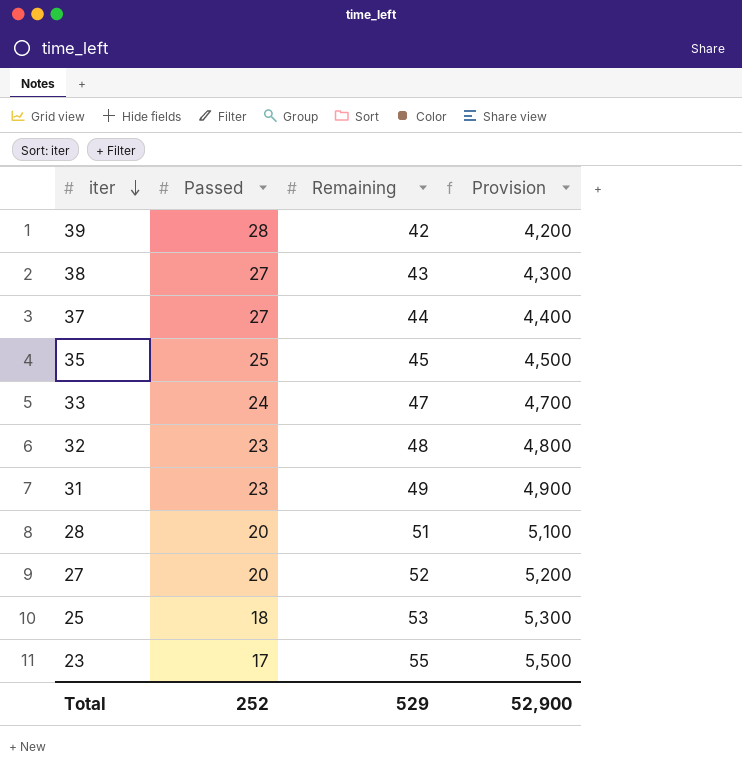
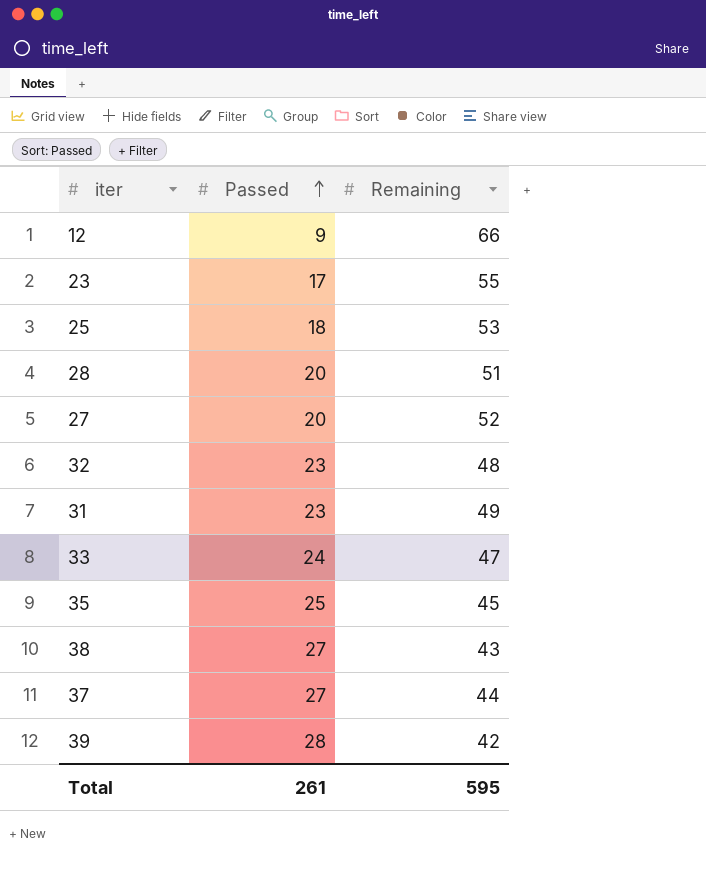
row order: iter descending -> Passed ascending
column Provision | formula: [Remaining] * 100 -> none
row 12: none -> 9 | 66
Total | Passed: 252 -> 261
Total | Remaining: 529 -> 595

